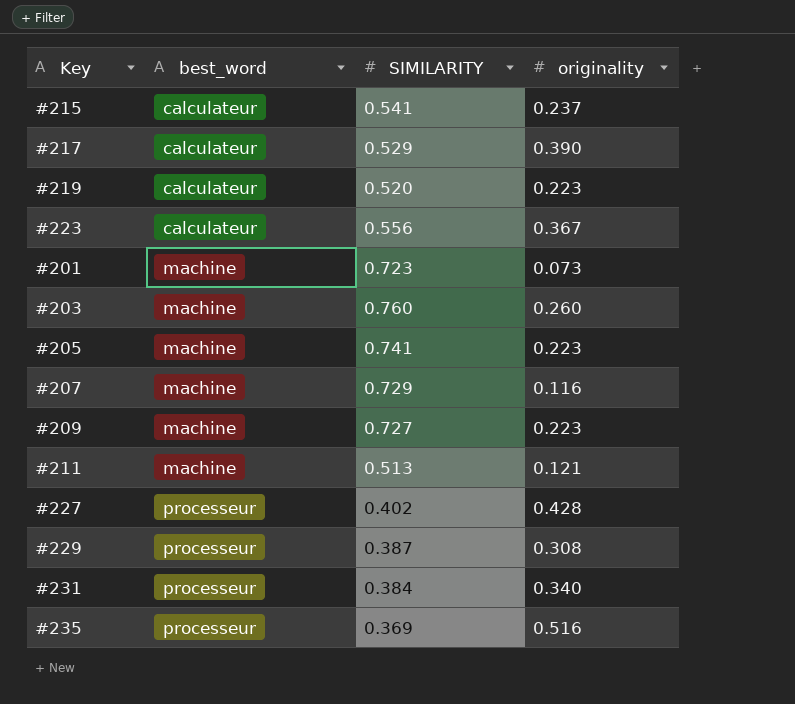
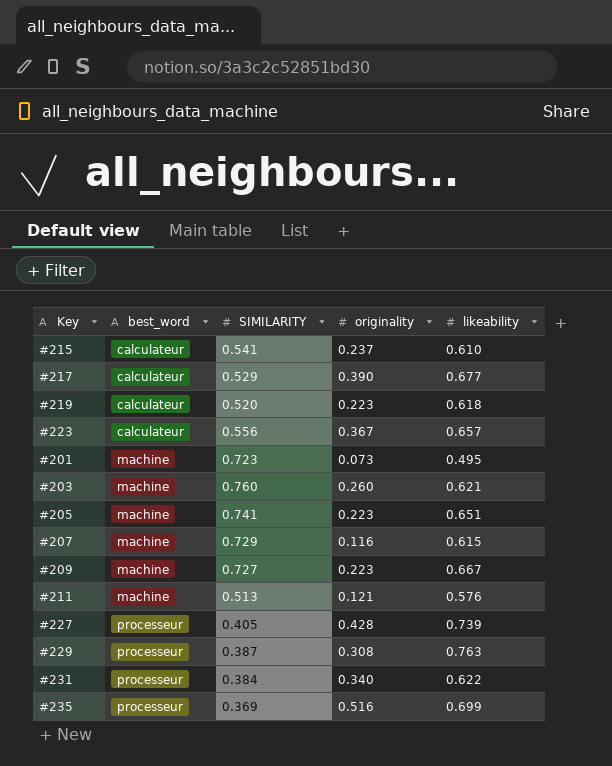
column likeability | position: none -> 5
#227 | SIMILARITY: 0.402 -> 0.405

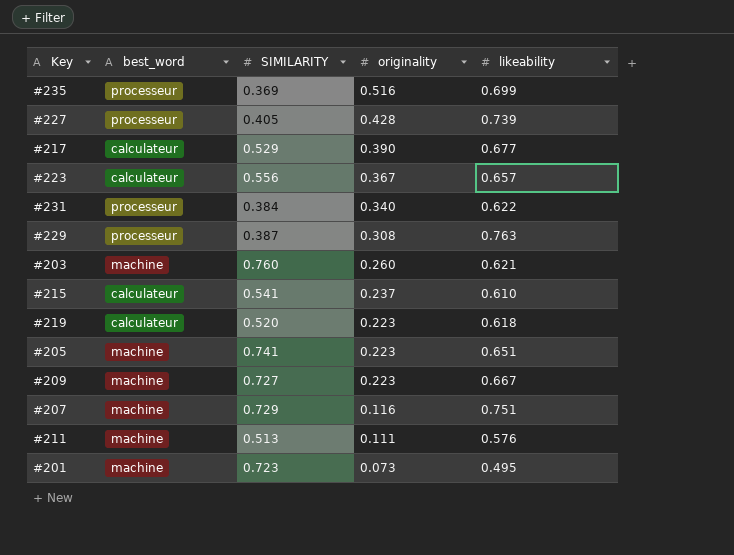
row order: best_word ascending -> originality descending
#207 | likeability: 0.615 -> 0.751
#211 | originality: 0.121 -> 0.111

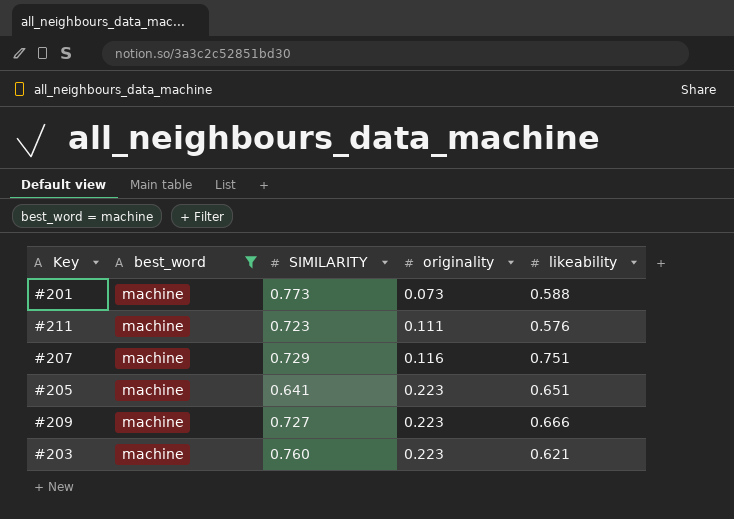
filter: none -> best_word = machine
row order: originality descending -> originality ascending
#201 | SIMILARITY: 0.723 -> 0.773
#201 | likeability: 0.495 -> 0.588
#211 | SIMILARITY: 0.513 -> 0.723
#205 | SIMILARITY: 0.741 -> 0.641
#209 | likeability: 0.667 -> 0.666
#203 | originality: 0.260 -> 0.223

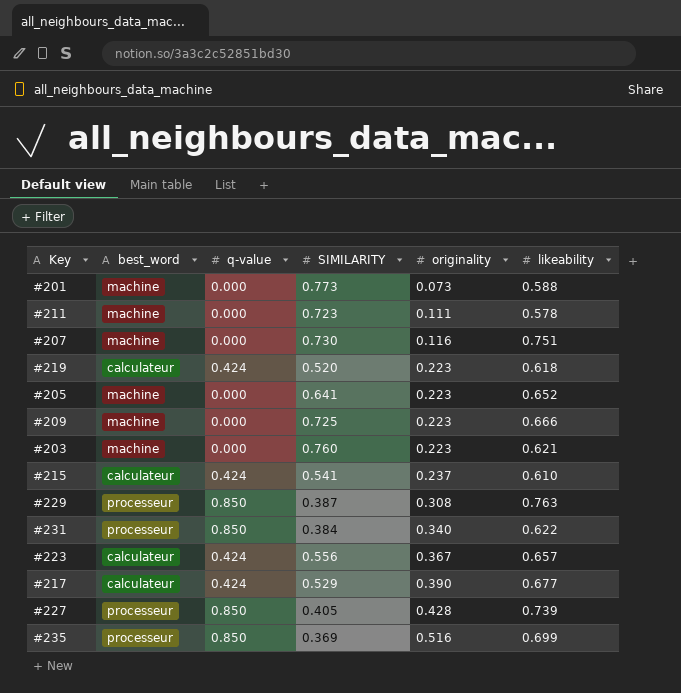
filter: best_word = machine -> none
column q-value | position: none -> 3
#211 | likeability: 0.576 -> 0.578
#207 | SIMILARITY: 0.729 -> 0.730
#205 | likeability: 0.651 -> 0.652
#209 | SIMILARITY: 0.727 -> 0.725

